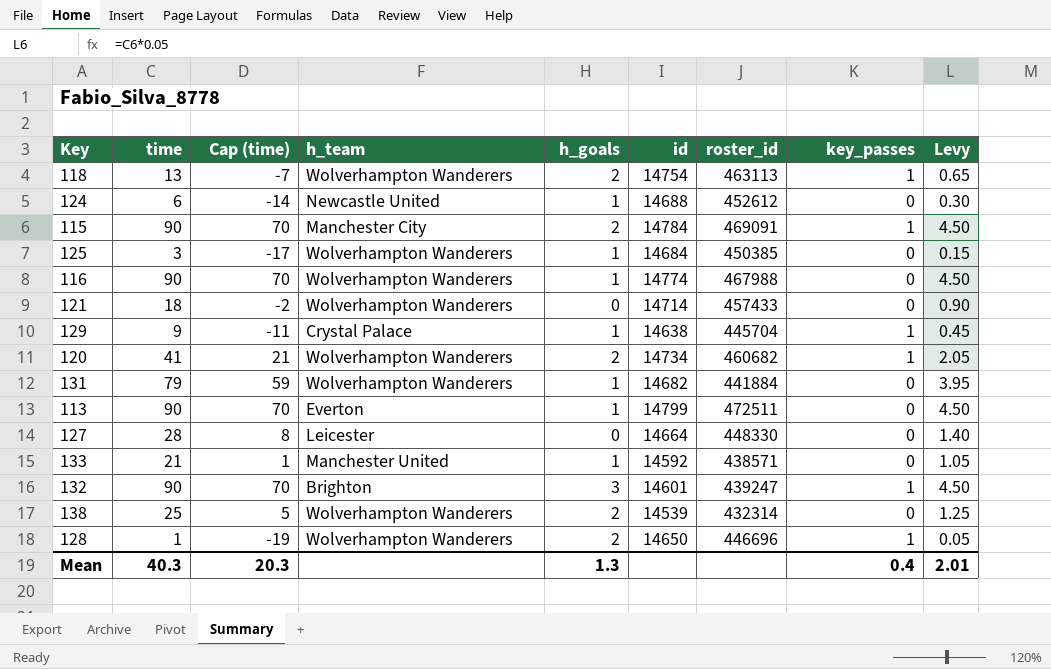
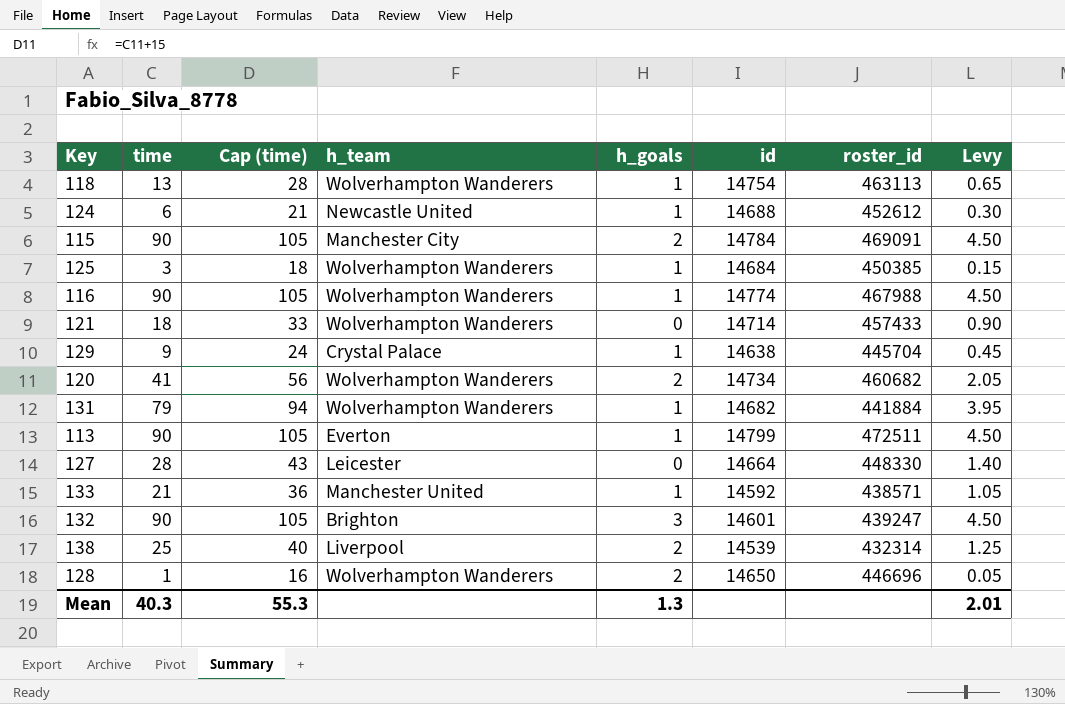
column key_passes | position: 8 -> none
column Cap (time) | formula: [time] - 20 -> [time] + 15
118 | h_goals: 2 -> 1
138 | h_team: Wolverhampton Wanderers -> Liverpool
Mean | Cap (time): 20.3 -> 55.3

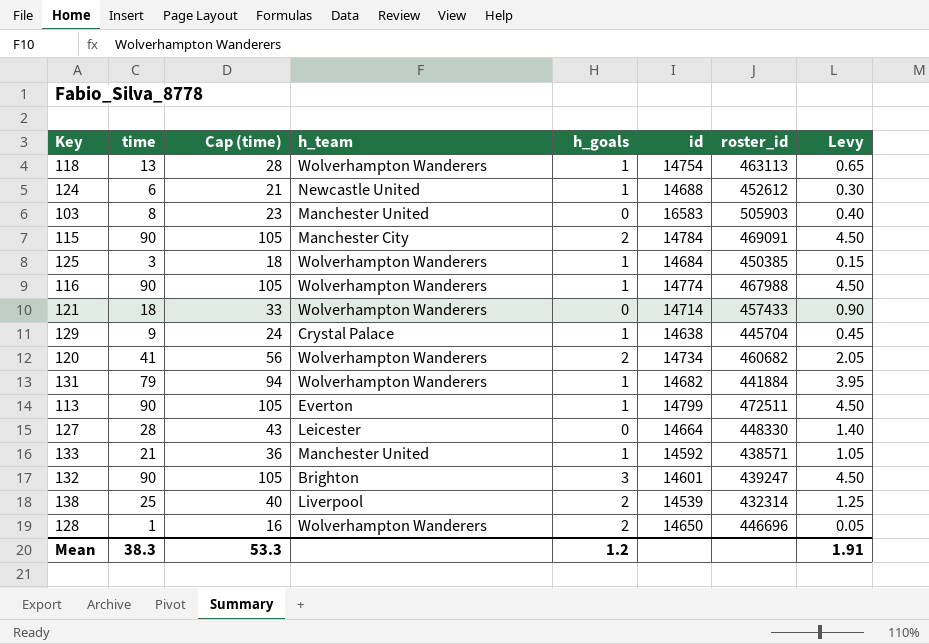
row 103: none -> 8 | 23 | Manchester United | 0 | 16583 | 505903 | 0.40
Mean | time: 40.3 -> 38.3
Mean | Cap (time): 55.3 -> 53.3
Mean | h_goals: 1.3 -> 1.2
Mean | Levy: 2.01 -> 1.91

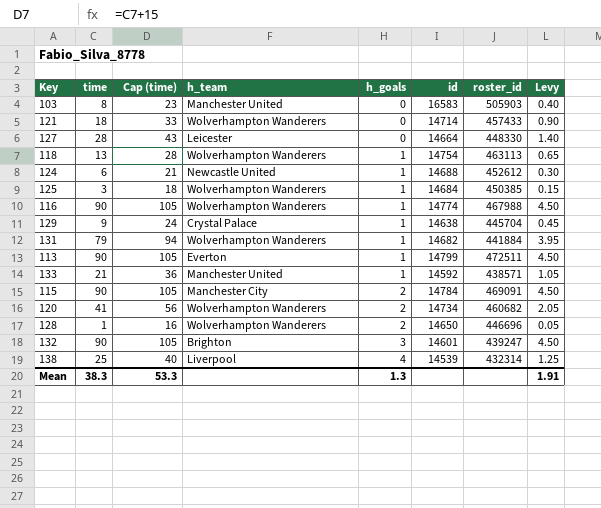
row order: none -> h_goals ascending
138 | h_goals: 2 -> 4
Mean | h_goals: 1.2 -> 1.3

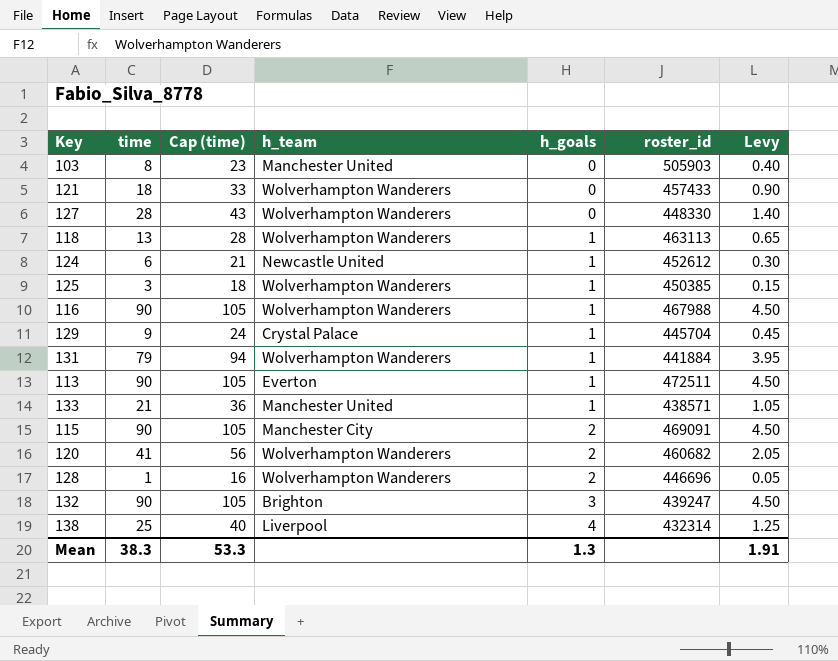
column id | position: 6 -> none
127 | h_team: Leicester -> Wolverhampton Wanderers

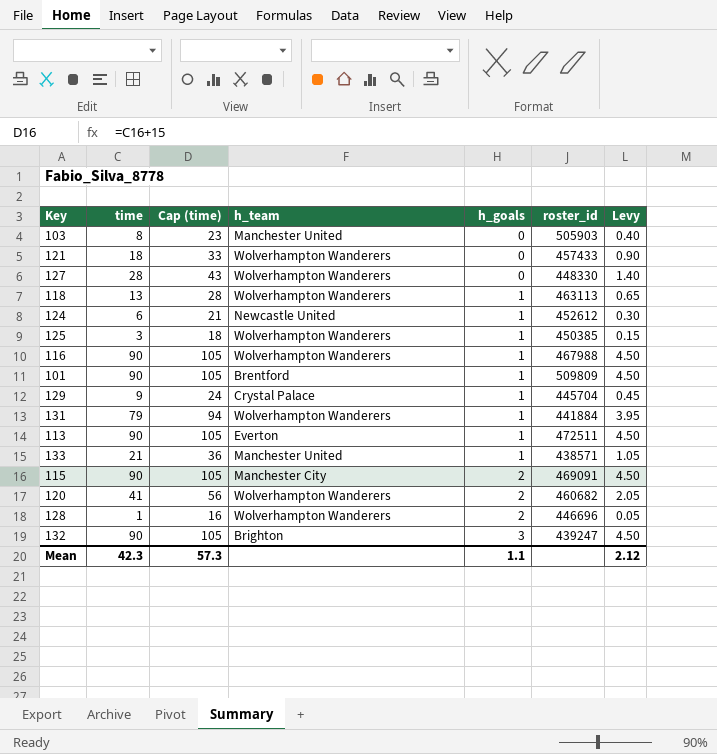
row 138: 25 | 40 | Liverpool | 4 | 432314 | 1.25 -> none
row 101: none -> 90 | 105 | Brentford | 1 | 509809 | 4.50
Mean | time: 38.3 -> 42.3
Mean | Cap (time): 53.3 -> 57.3
Mean | h_goals: 1.3 -> 1.1
Mean | Levy: 1.91 -> 2.12

